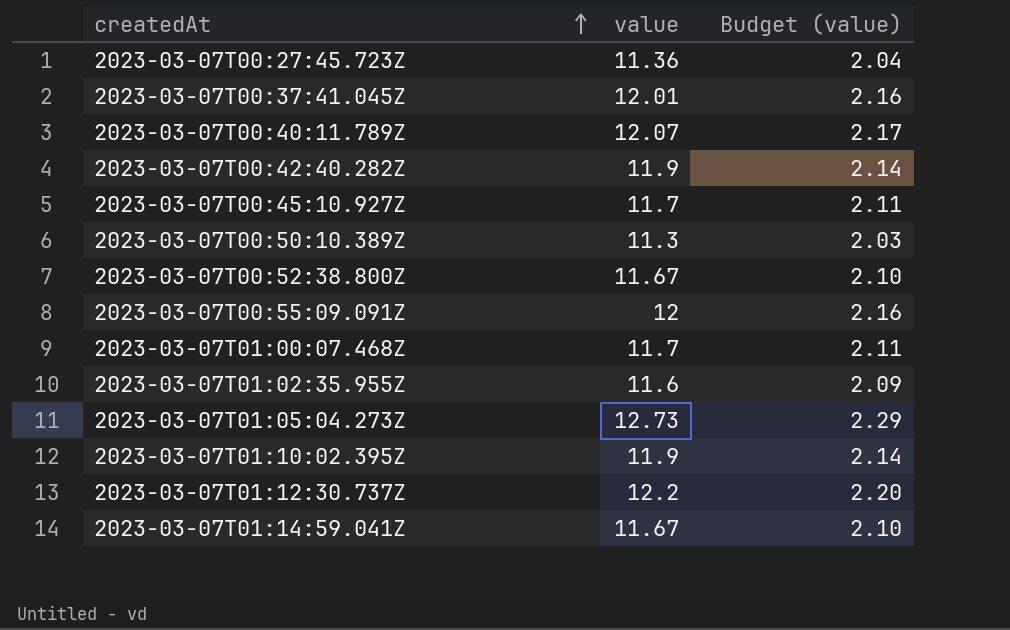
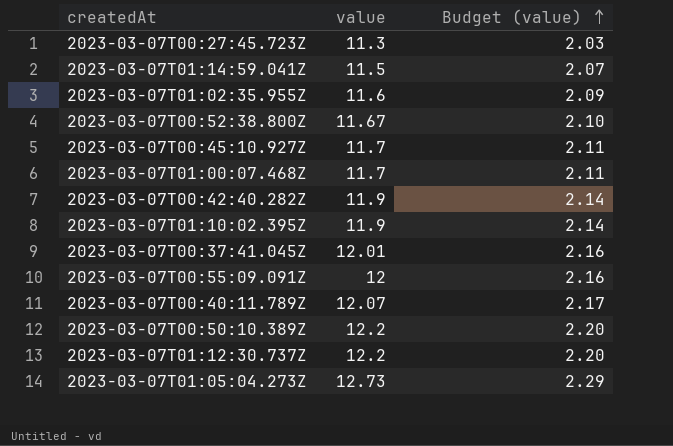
row order: createdAt ascending -> Budget (value) ascending
2023-03-07T00:27:45.723Z | value: 11.36 -> 11.3
2023-03-07T00:27:45.723Z | Budget (value): 2.04 -> 2.03
2023-03-07T01:14:59.041Z | value: 11.67 -> 11.5
2023-03-07T01:14:59.041Z | Budget (value): 2.10 -> 2.07
2023-03-07T00:50:10.389Z | value: 11.3 -> 12.2
2023-03-07T00:50:10.389Z | Budget (value): 2.03 -> 2.20

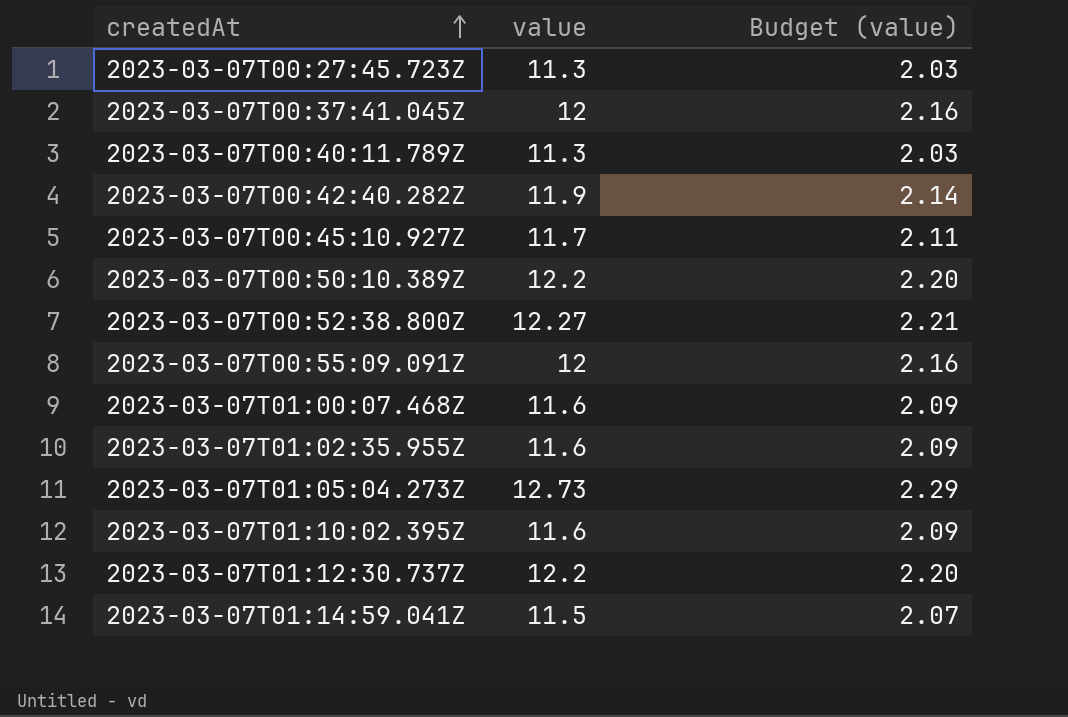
row order: Budget (value) ascending -> createdAt ascending
2023-03-07T00:37:41.045Z | value: 12.01 -> 12
2023-03-07T00:40:11.789Z | value: 12.07 -> 11.3
2023-03-07T00:40:11.789Z | Budget (value): 2.17 -> 2.03
2023-03-07T00:52:38.800Z | value: 11.67 -> 12.27
2023-03-07T00:52:38.800Z | Budget (value): 2.10 -> 2.21
2023-03-07T01:00:07.468Z | value: 11.7 -> 11.6
2023-03-07T01:00:07.468Z | Budget (value): 2.11 -> 2.09
2023-03-07T01:10:02.395Z | value: 11.9 -> 11.6
2023-03-07T01:10:02.395Z | Budget (value): 2.14 -> 2.09

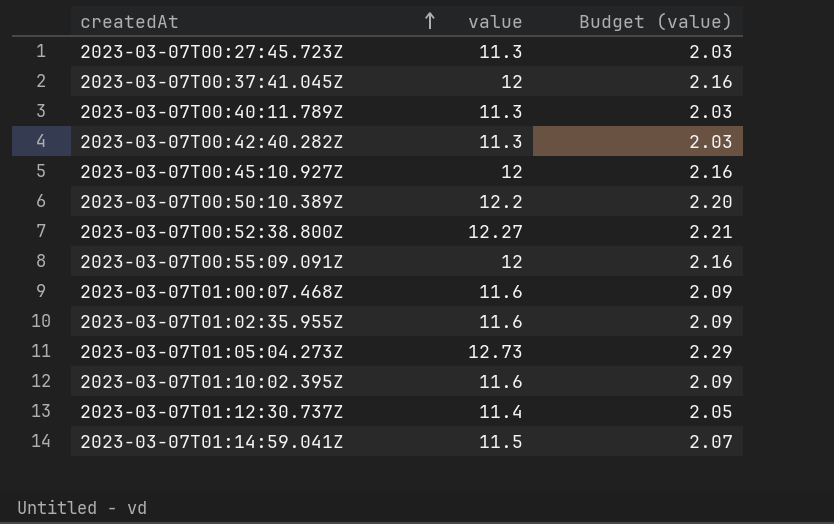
2023-03-07T00:42:40.282Z | value: 11.9 -> 11.3
2023-03-07T00:42:40.282Z | Budget (value): 2.14 -> 2.03
2023-03-07T00:45:10.927Z | value: 11.7 -> 12
2023-03-07T00:45:10.927Z | Budget (value): 2.11 -> 2.16
2023-03-07T01:12:30.737Z | value: 12.2 -> 11.4
2023-03-07T01:12:30.737Z | Budget (value): 2.20 -> 2.05

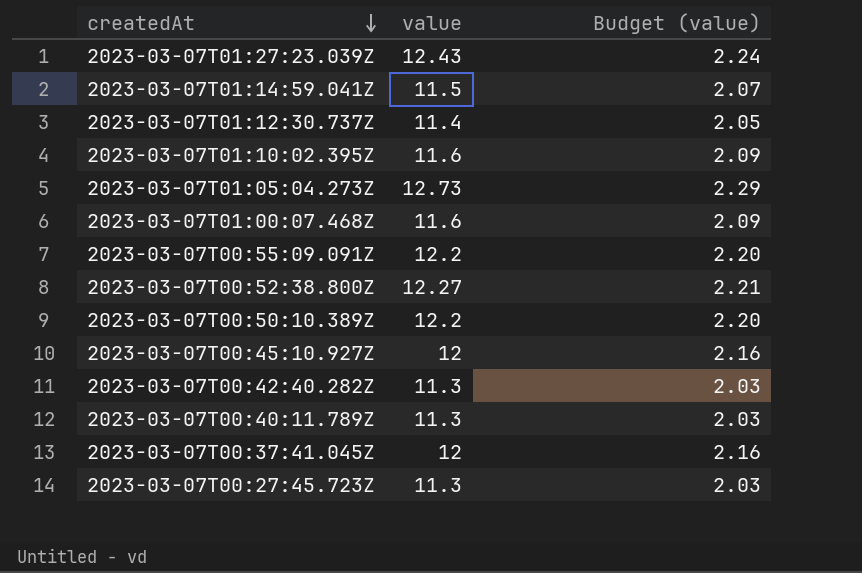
row order: createdAt ascending -> createdAt descending
row 2023-03-07T01:02:35.955Z: 11.6 | 2.09 -> none
row 2023-03-07T01:27:23.039Z: none -> 12.43 | 2.24
2023-03-07T00:55:09.091Z | value: 12 -> 12.2
2023-03-07T00:55:09.091Z | Budget (value): 2.16 -> 2.20

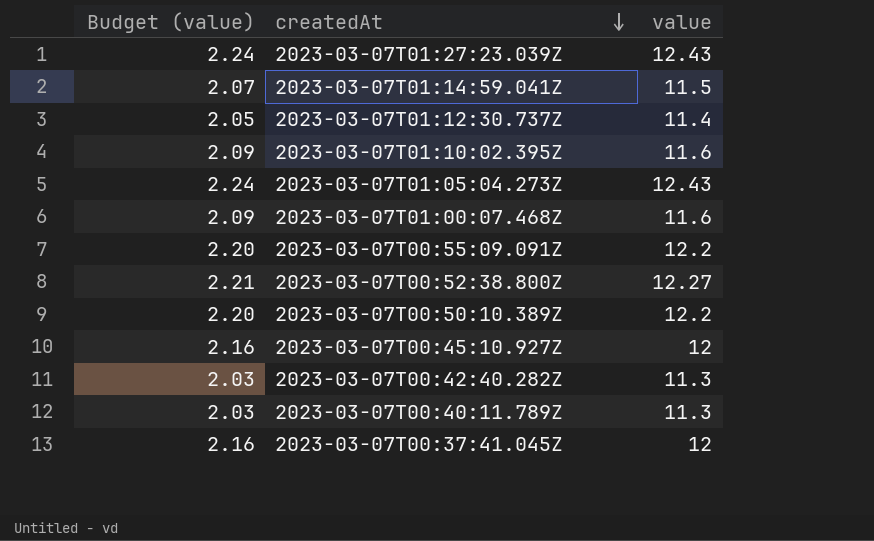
column Budget (value) | position: 3 -> 1
row 2023-03-07T00:27:45.723Z: 11.3 | 2.03 -> none
2023-03-07T01:05:04.273Z | Budget (value): 2.29 -> 2.24
2023-03-07T01:05:04.273Z | value: 12.73 -> 12.43

